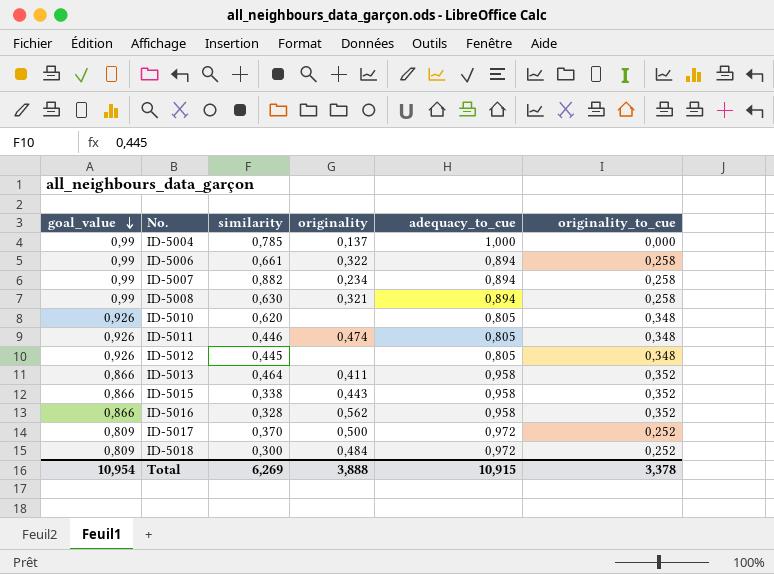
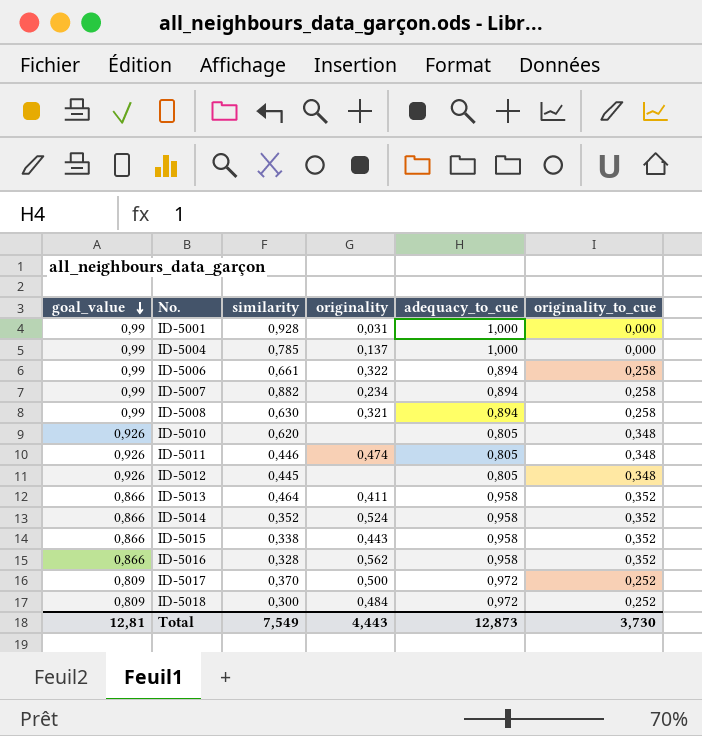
row ID-5001: none -> 0,99 | 0,928 | 0,031 | 1,000 | 0,000
row ID-5014: none -> 0,866 | 0,352 | 0,524 | 0,958 | 0,352
Total | goal_value: 10,954 -> 12,81
Total | similarity: 6,269 -> 7,549
Total | originality: 3,888 -> 4,443
Total | adequacy_to_cue: 10,915 -> 12,873
Total | originality_to_cue: 3,378 -> 3,730

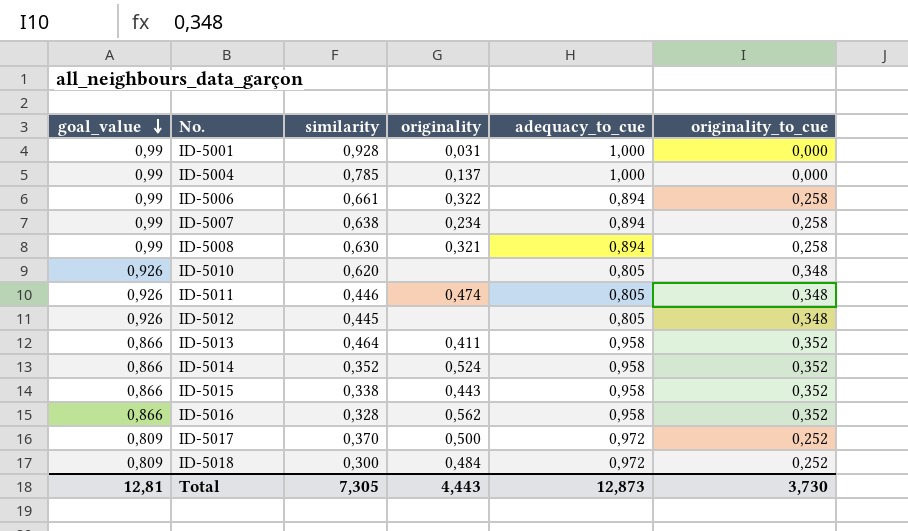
ID-5007 | similarity: 0,882 -> 0,638
Total | similarity: 7,549 -> 7,305

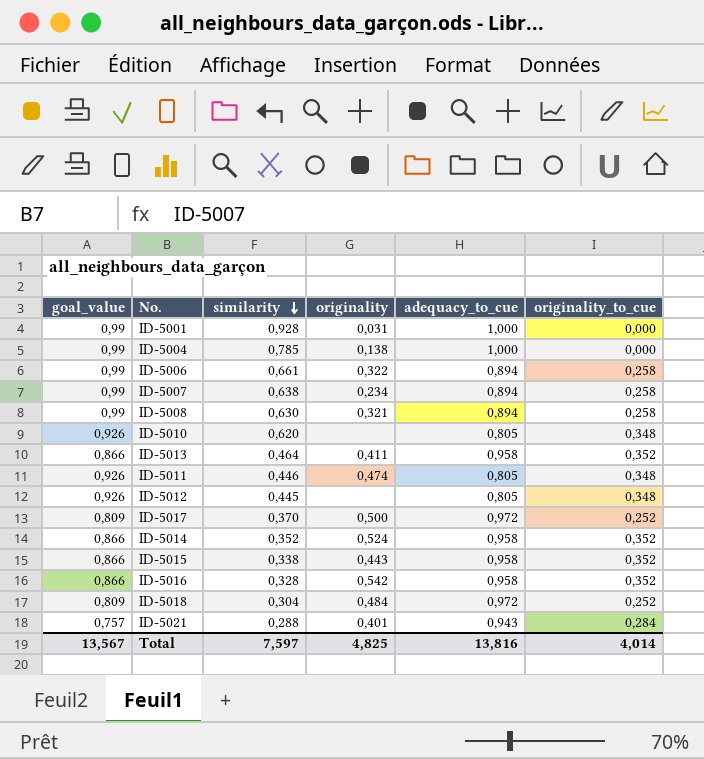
row order: goal_value descending -> similarity descending
ID-5004 | originality: 0,137 -> 0,138
ID-5016 | originality: 0,562 -> 0,542
ID-5018 | similarity: 0,300 -> 0,304
row ID-5021: none -> 0,757 | 0,288 | 0,401 | 0,943 | 0,284
Total | goal_value: 12,81 -> 13,567
Total | similarity: 7,305 -> 7,597
Total | originality: 4,443 -> 4,825
Total | adequacy_to_cue: 12,873 -> 13,816
Total | originality_to_cue: 3,730 -> 4,014

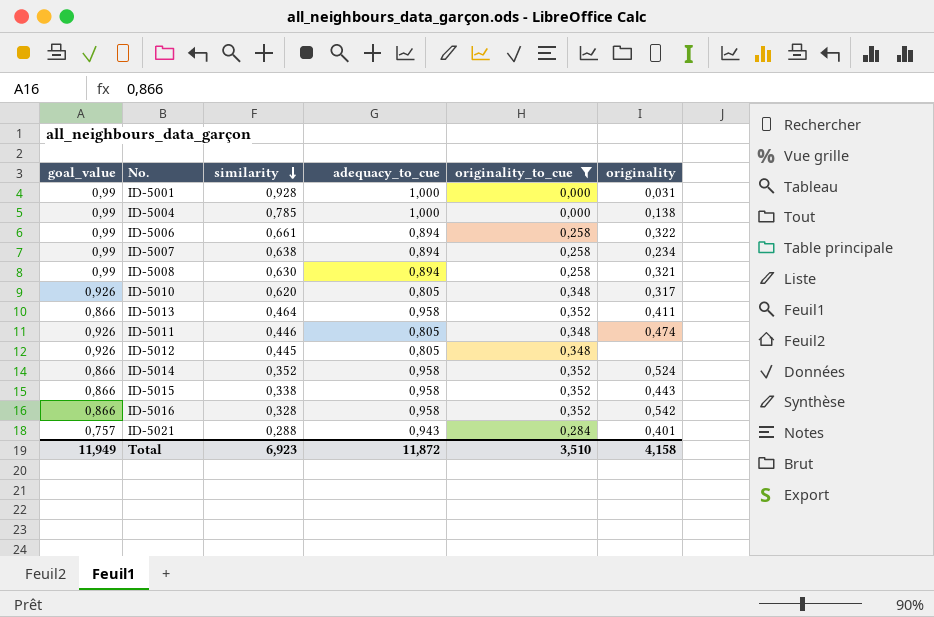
filter: none -> originality_to_cue != 0,252
column originality | position: 4 -> 6
ID-5010 | originality: none -> 0,317
Total | goal_value: 13,567 -> 11,949
Total | similarity: 7,597 -> 6,923
Total | adequacy_to_cue: 13,816 -> 11,872
Total | originality_to_cue: 4,014 -> 3,510
Total | originality: 4,825 -> 4,158

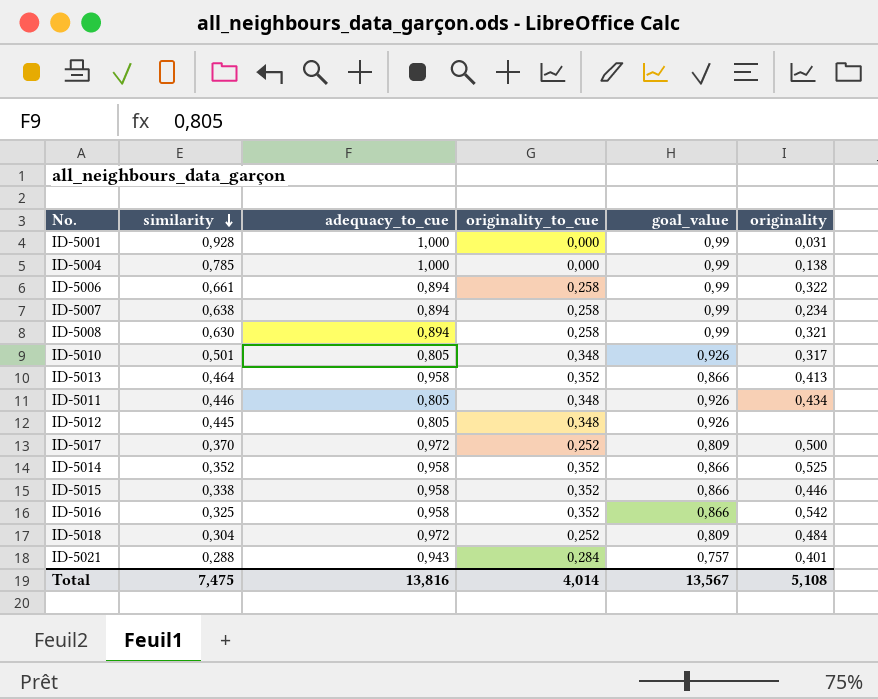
filter: originality_to_cue != 0,252 -> none
column goal_value | position: 1 -> 5
ID-5010 | similarity: 0,620 -> 0,501
ID-5013 | originality: 0,411 -> 0,413
ID-5011 | originality: 0,474 -> 0,434
ID-5014 | originality: 0,524 -> 0,525
ID-5015 | originality: 0,443 -> 0,446
ID-5016 | similarity: 0,328 -> 0,325
Total | similarity: 6,923 -> 7,475
Total | adequacy_to_cue: 11,872 -> 13,816
Total | originality_to_cue: 3,510 -> 4,014
Total | goal_value: 11,949 -> 13,567
Total | originality: 4,158 -> 5,108

